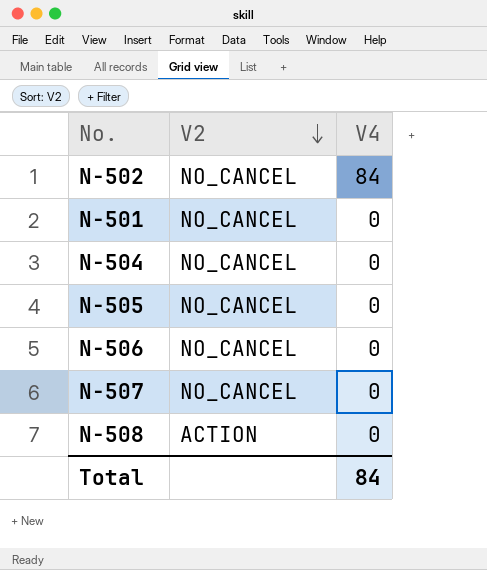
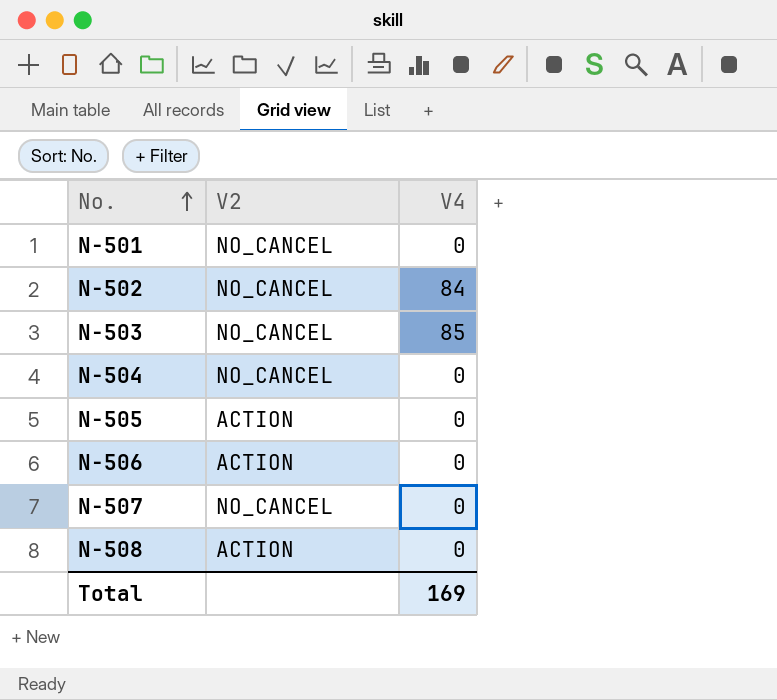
row order: V2 descending -> No. ascending
row N-503: none -> NO_CANCEL | 85
N-505 | V2: NO_CANCEL -> ACTION
N-506 | V2: NO_CANCEL -> ACTION
Total | V4: 84 -> 169

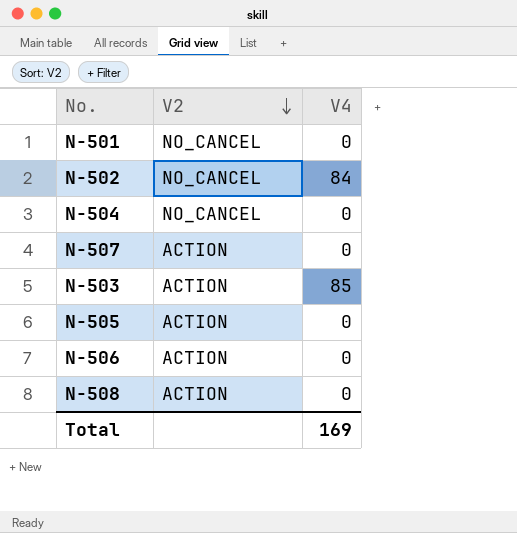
row order: No. ascending -> V2 descending
N-507 | V2: NO_CANCEL -> ACTION
N-503 | V2: NO_CANCEL -> ACTION

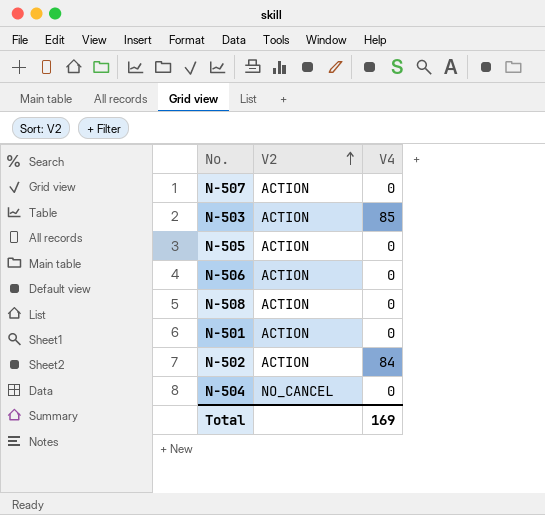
row order: V2 descending -> V2 ascending
N-501 | V2: NO_CANCEL -> ACTION
N-502 | V2: NO_CANCEL -> ACTION

